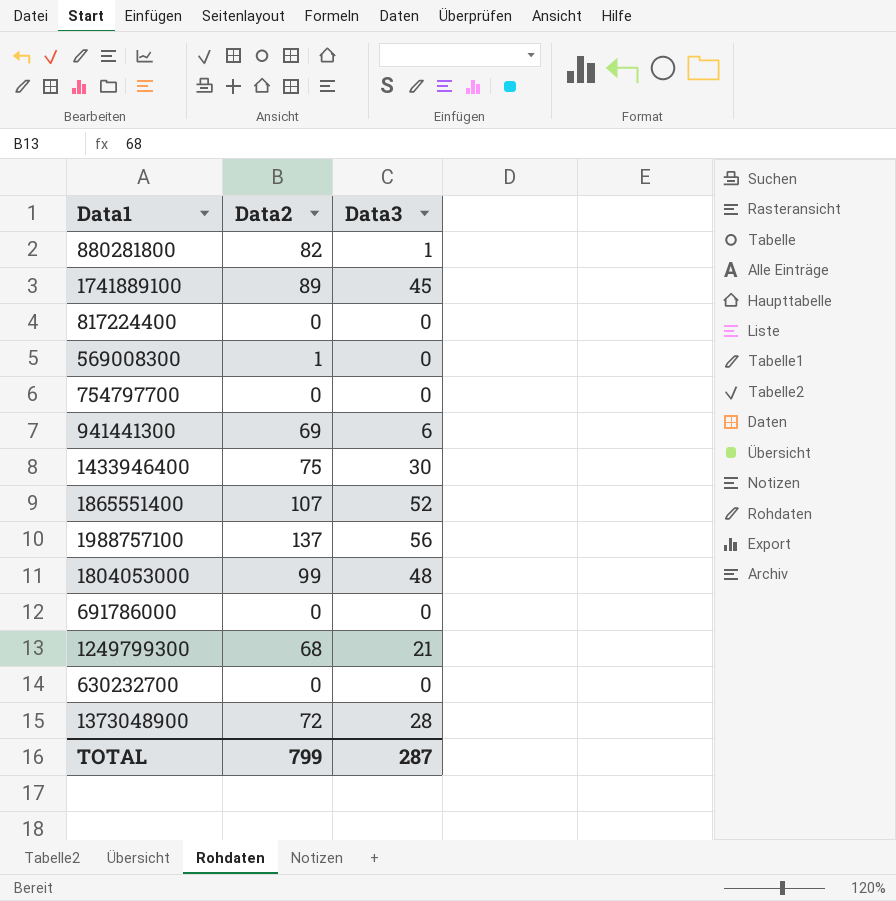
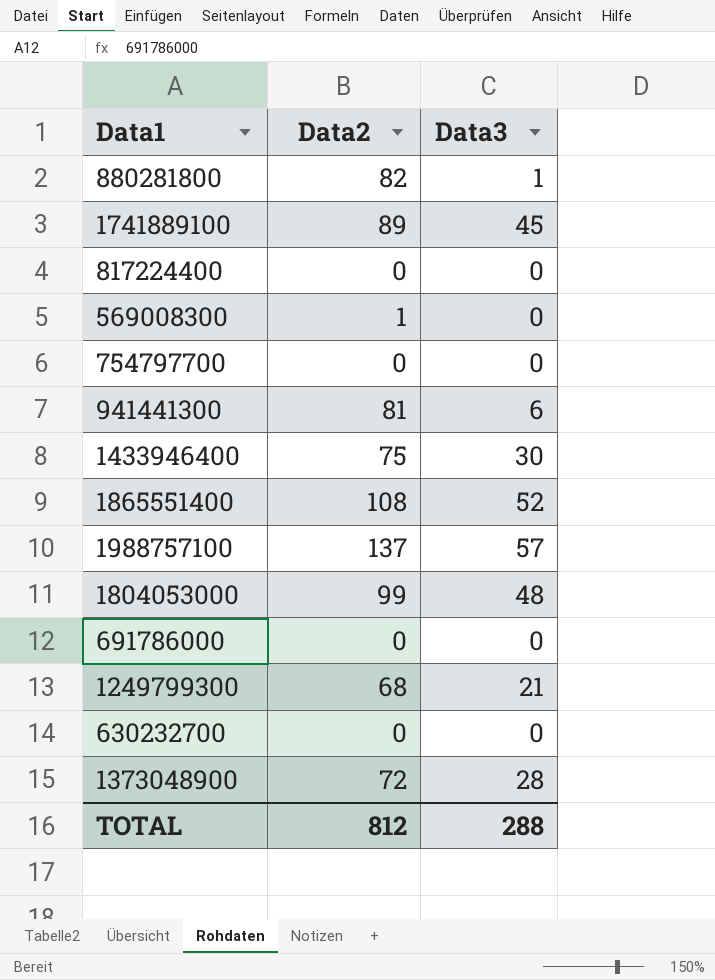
941441300 | Data2: 69 -> 81
1865551400 | Data2: 107 -> 108
1988757100 | Data3: 56 -> 57
TOTAL | Data2: 799 -> 812
TOTAL | Data3: 287 -> 288

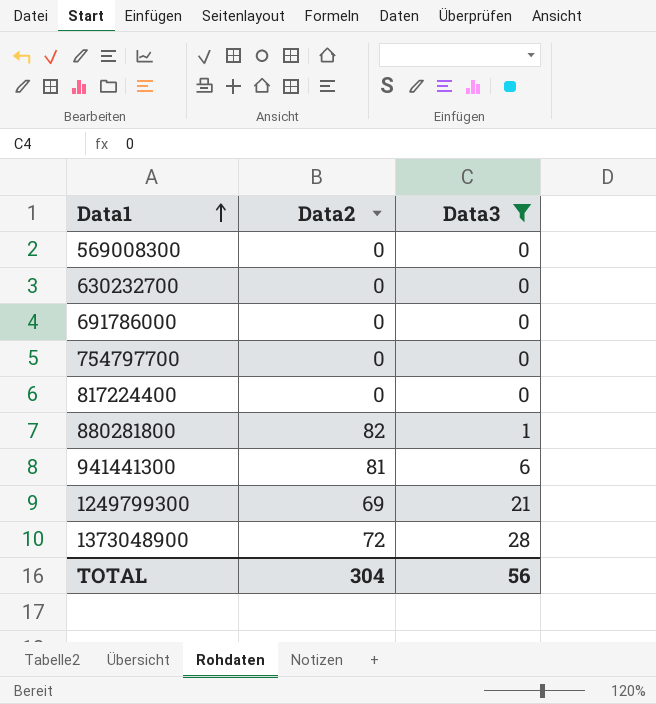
filter: none -> Data3 <= 28
row order: none -> Data1 ascending
569008300 | Data2: 1 -> 0
1249799300 | Data2: 68 -> 69
TOTAL | Data2: 812 -> 304
TOTAL | Data3: 288 -> 56

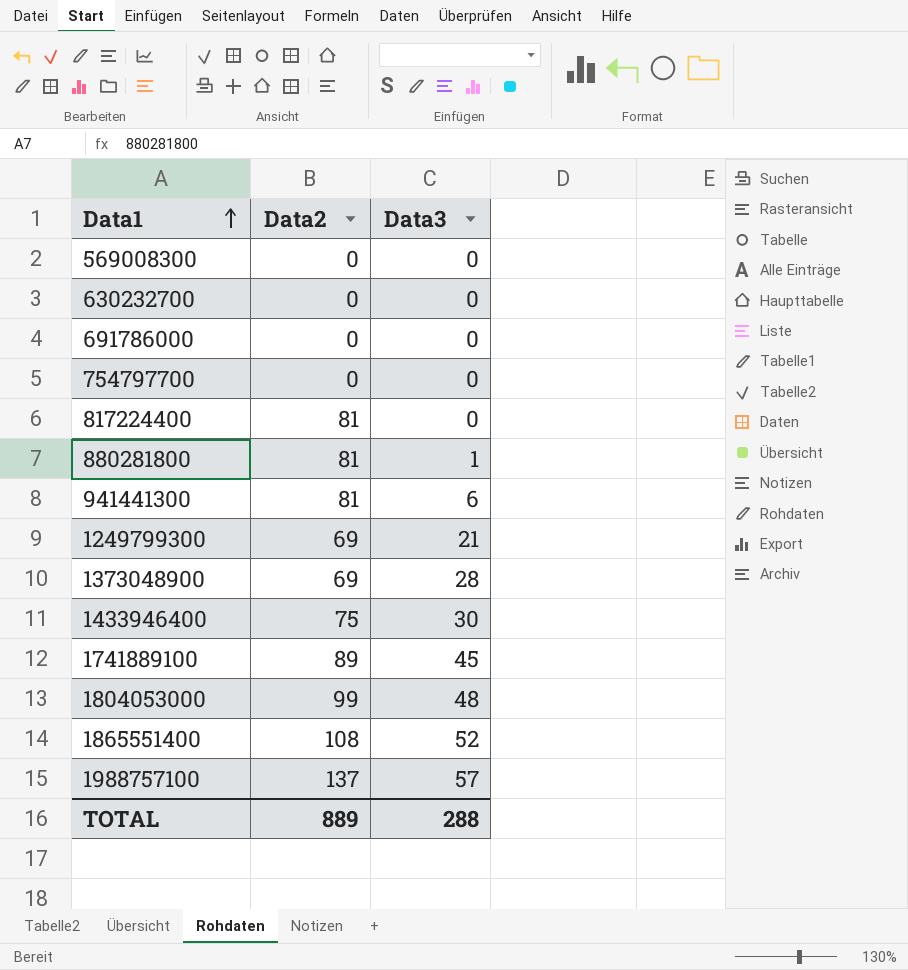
filter: Data3 <= 28 -> none
817224400 | Data2: 0 -> 81
880281800 | Data2: 82 -> 81
1373048900 | Data2: 72 -> 69
TOTAL | Data2: 304 -> 889
TOTAL | Data3: 56 -> 288

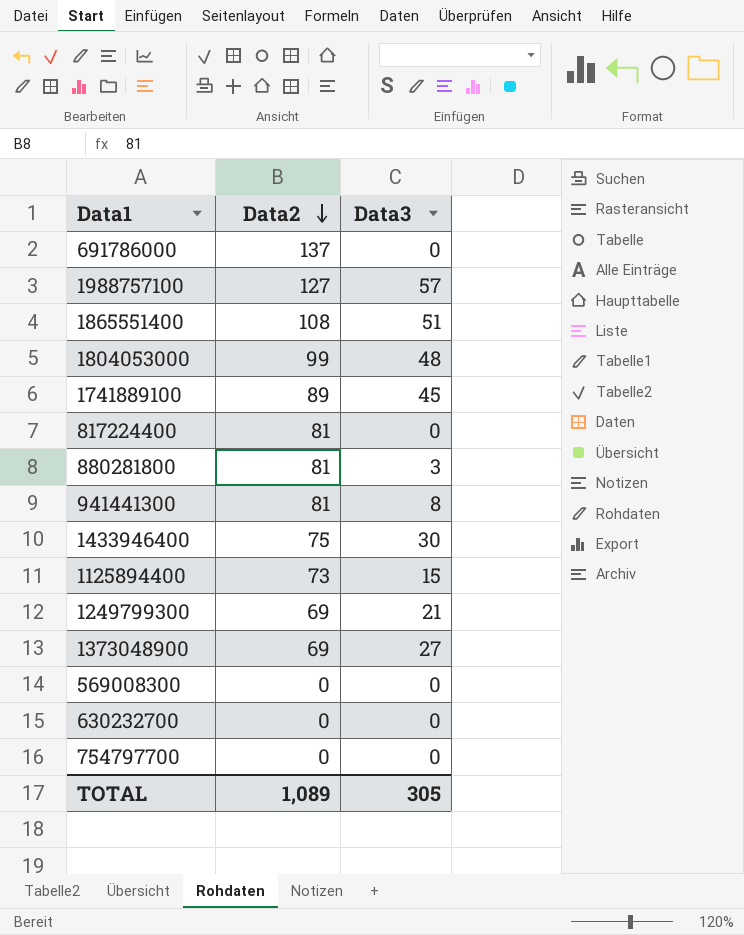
row order: Data1 ascending -> Data2 descending
691786000 | Data2: 0 -> 137
1988757100 | Data2: 137 -> 127
1865551400 | Data3: 52 -> 51
880281800 | Data3: 1 -> 3
941441300 | Data3: 6 -> 8
row 1125894400: none -> 73 | 15
1373048900 | Data3: 28 -> 27
TOTAL | Data2: 889 -> 1,089
TOTAL | Data3: 288 -> 305

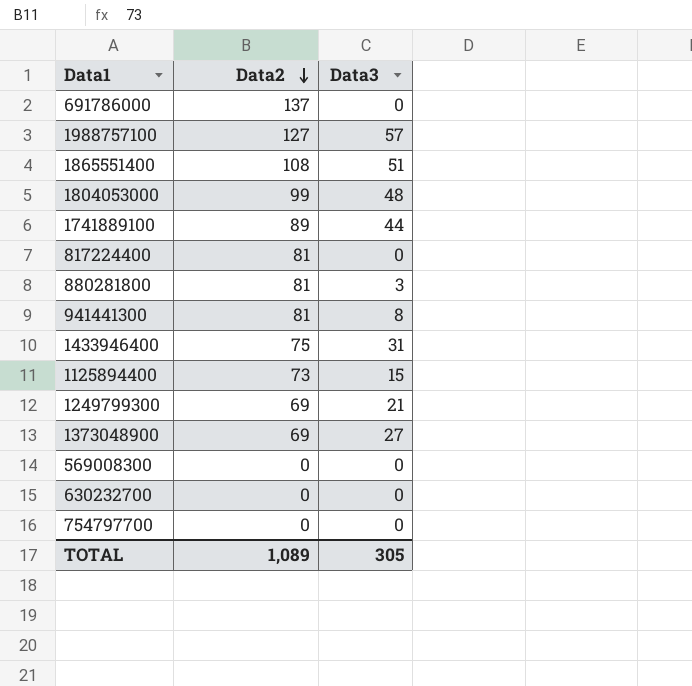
1741889100 | Data3: 45 -> 44
1433946400 | Data3: 30 -> 31

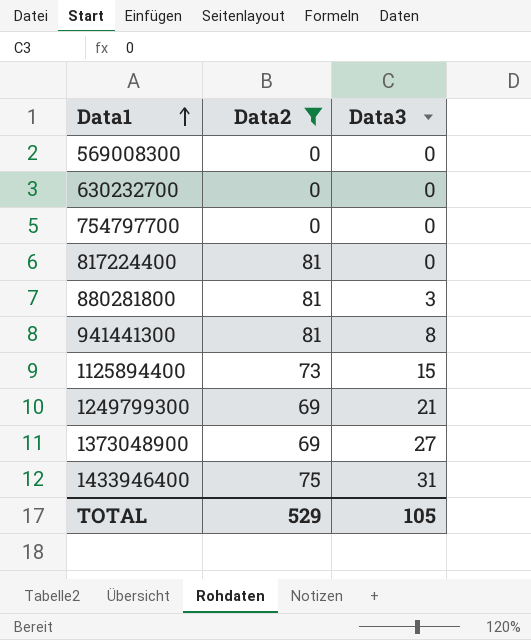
filter: none -> Data2 <= 81
row order: Data2 descending -> Data1 ascending
TOTAL | Data2: 1,089 -> 529
TOTAL | Data3: 305 -> 105

